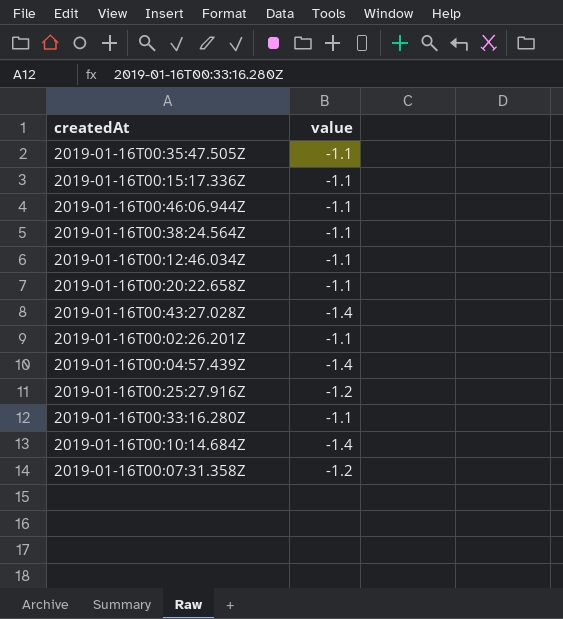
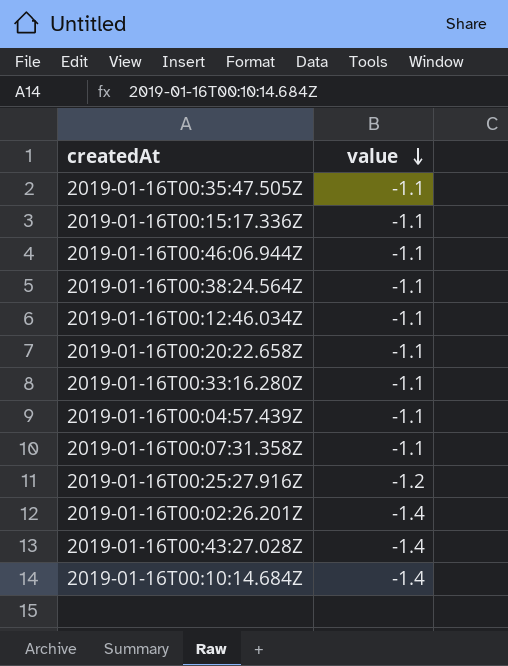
row order: none -> value descending
2019-01-16T00:04:57.439Z | value: -1.4 -> -1.1
2019-01-16T00:07:31.358Z | value: -1.2 -> -1.1
2019-01-16T00:02:26.201Z | value: -1.1 -> -1.4

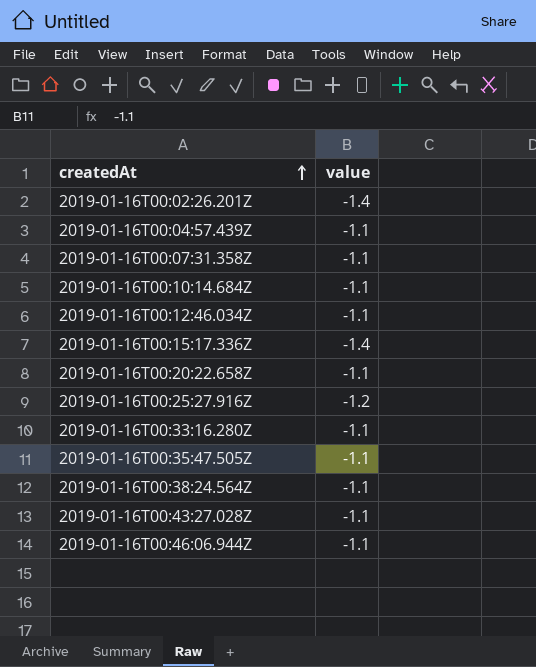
row order: value descending -> createdAt ascending
2019-01-16T00:10:14.684Z | value: -1.4 -> -1.1
2019-01-16T00:15:17.336Z | value: -1.1 -> -1.4
2019-01-16T00:43:27.028Z | value: -1.4 -> -1.1

